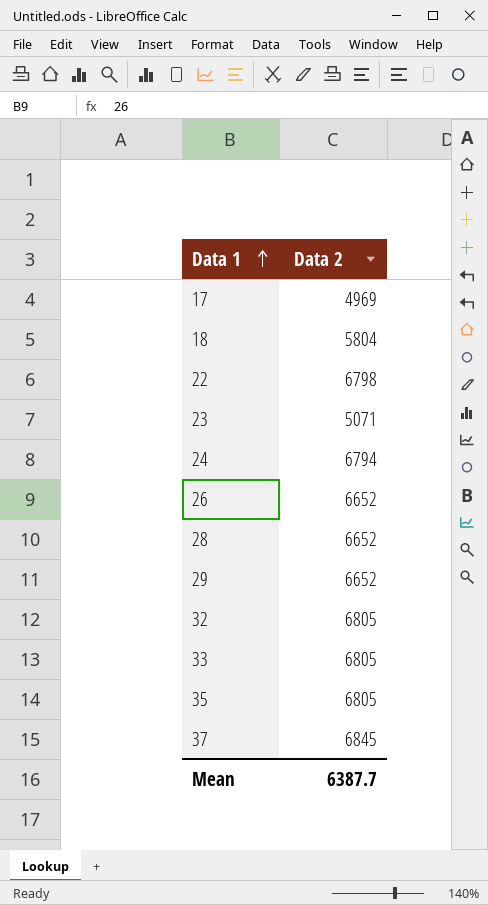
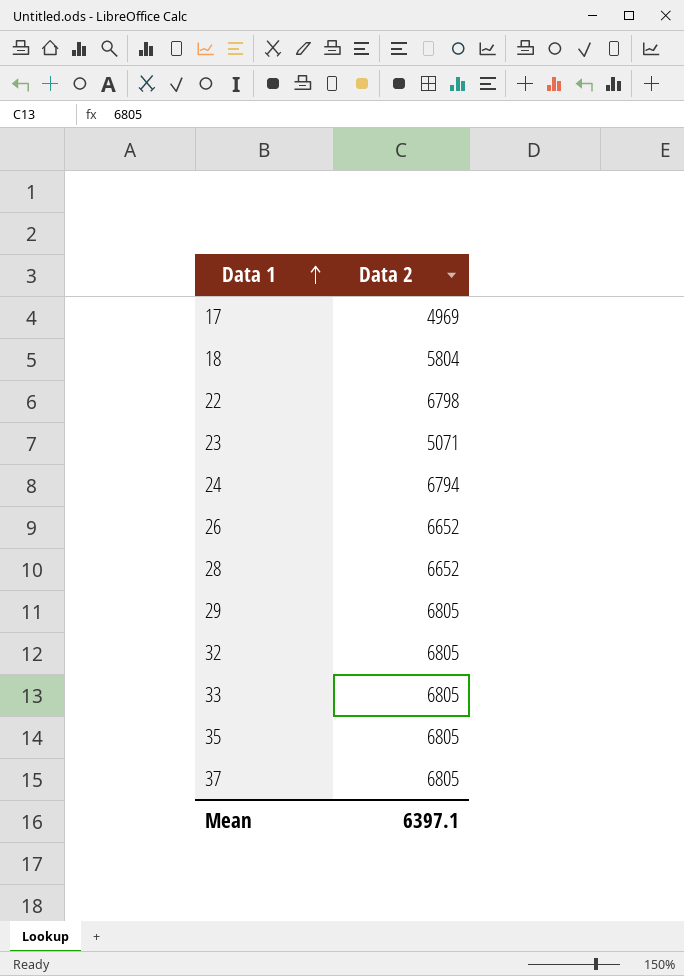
29 | Data 2: 6652 -> 6805
37 | Data 2: 6845 -> 6805
Mean | Data 2: 6387.7 -> 6397.1

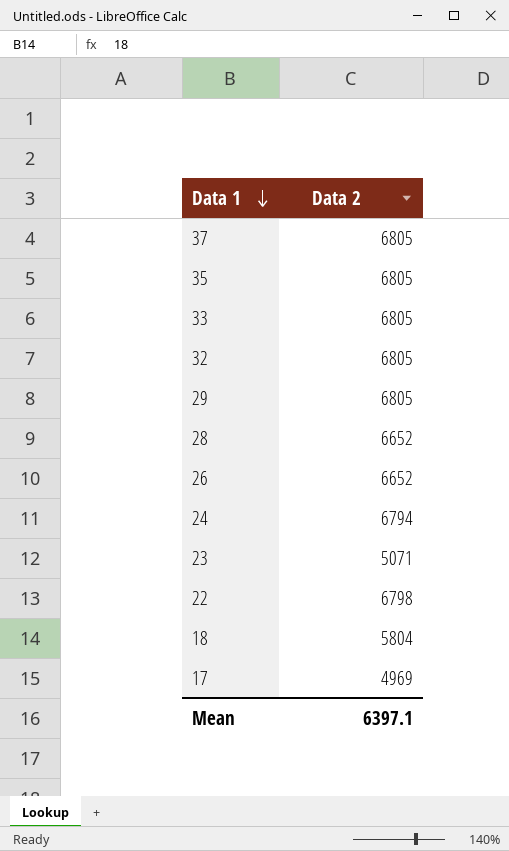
row order: Data 1 ascending -> Data 1 descending

